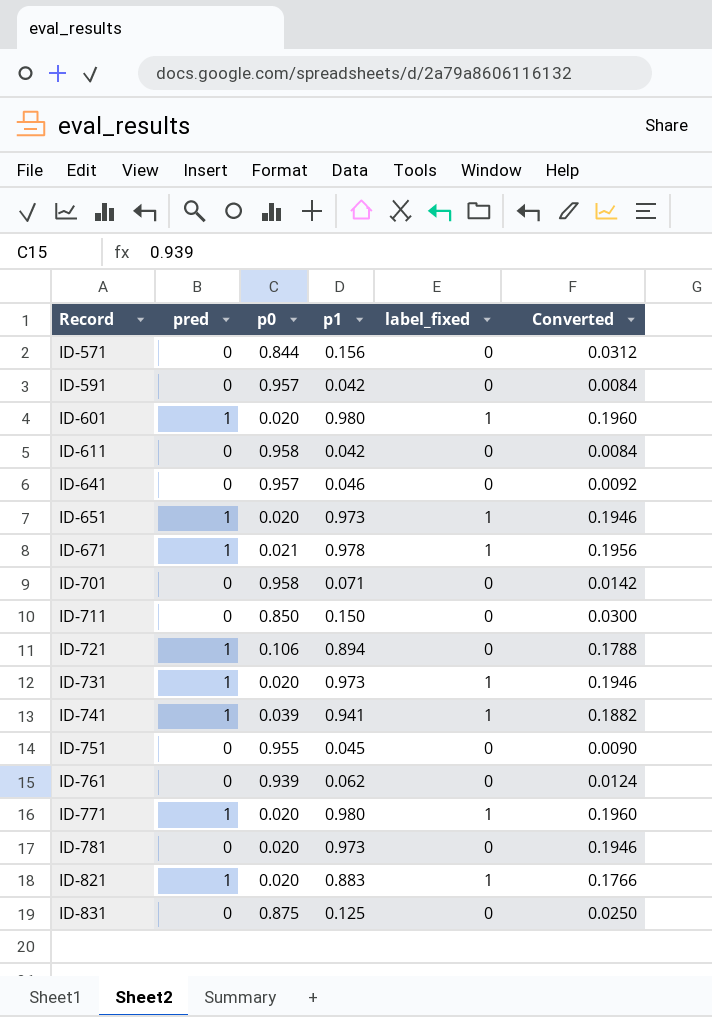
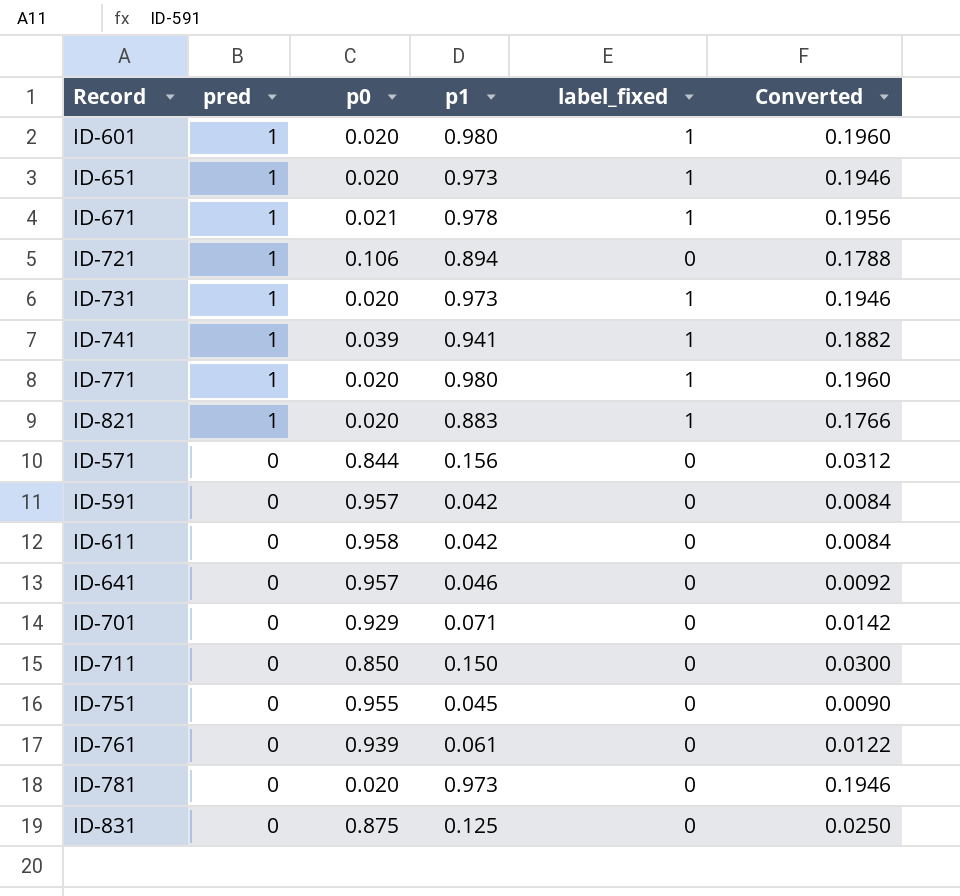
row order: Record ascending -> pred descending
ID-701 | p0: 0.958 -> 0.929
ID-761 | p1: 0.062 -> 0.061
ID-761 | Converted: 0.0124 -> 0.0122

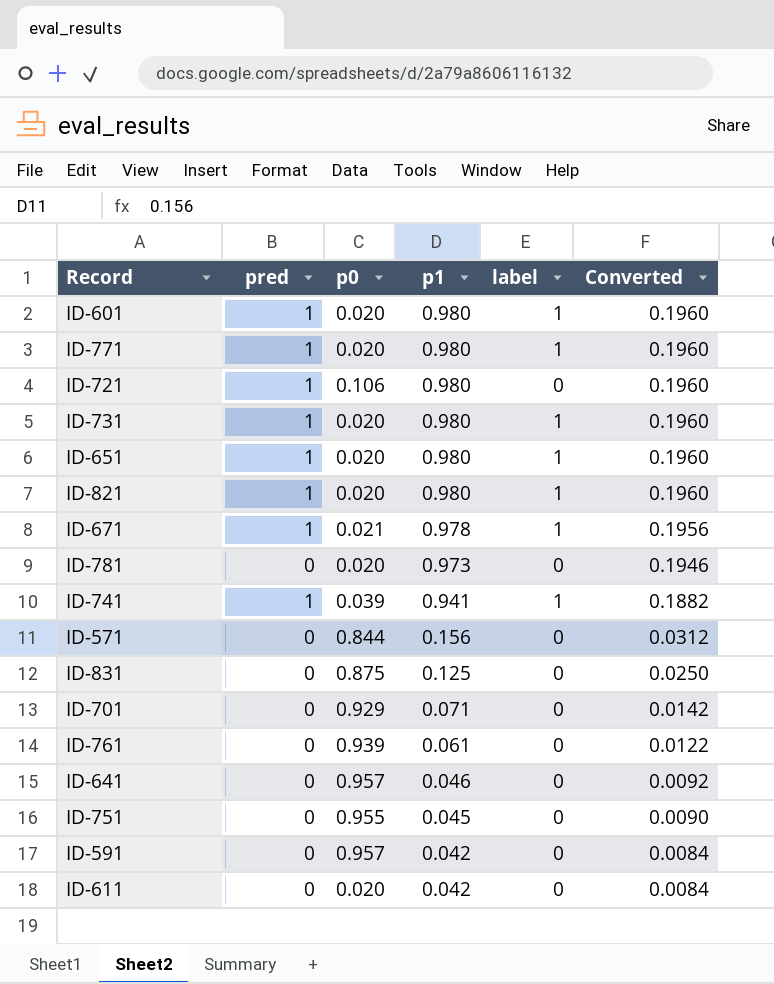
row order: pred descending -> p1 descending
column name: label_fixed -> label
row ID-711: 0 | 0.850 | 0.150 | 0 | 0.0300 -> none
ID-721 | p1: 0.894 -> 0.980
ID-721 | Converted: 0.1788 -> 0.1960
ID-731 | p1: 0.973 -> 0.980
ID-731 | Converted: 0.1946 -> 0.1960
ID-651 | p1: 0.973 -> 0.980
ID-651 | Converted: 0.1946 -> 0.1960
ID-821 | p1: 0.883 -> 0.980
ID-821 | Converted: 0.1766 -> 0.1960
ID-611 | p0: 0.958 -> 0.020

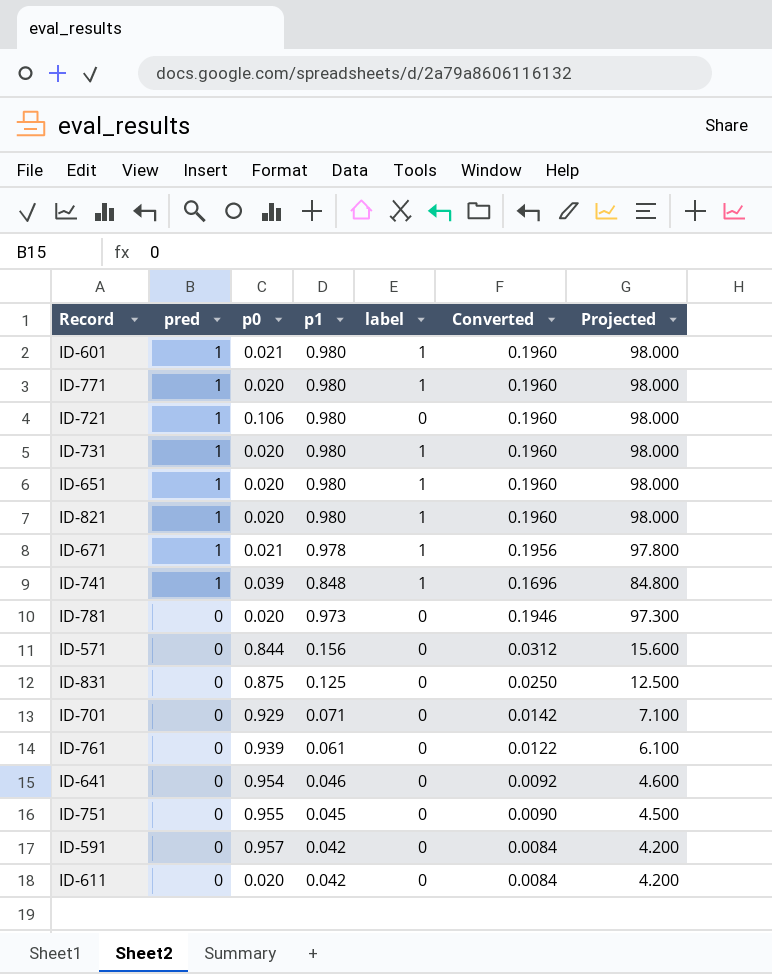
row order: p1 descending -> pred descending
column Projected | formula: none -> [p1] * 100
ID-601 | p0: 0.020 -> 0.021
ID-741 | p1: 0.941 -> 0.848
ID-741 | Converted: 0.1882 -> 0.1696
ID-641 | p0: 0.957 -> 0.954

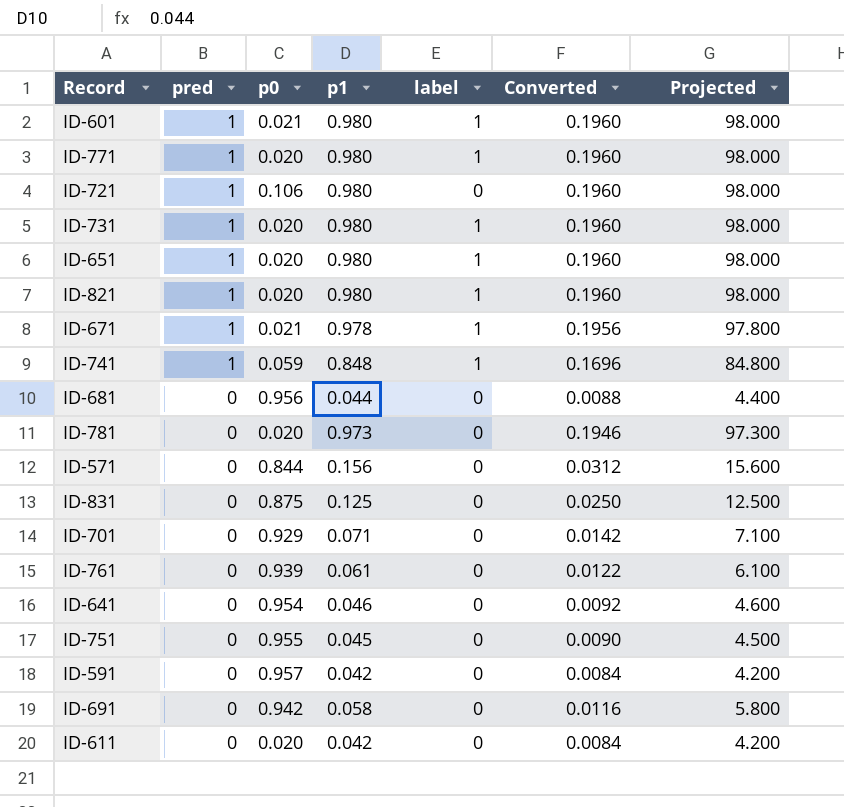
ID-741 | p0: 0.039 -> 0.059
row ID-681: none -> 0 | 0.956 | 0.044 | 0 | 0.0088 | 4.400
row ID-691: none -> 0 | 0.942 | 0.058 | 0 | 0.0116 | 5.800

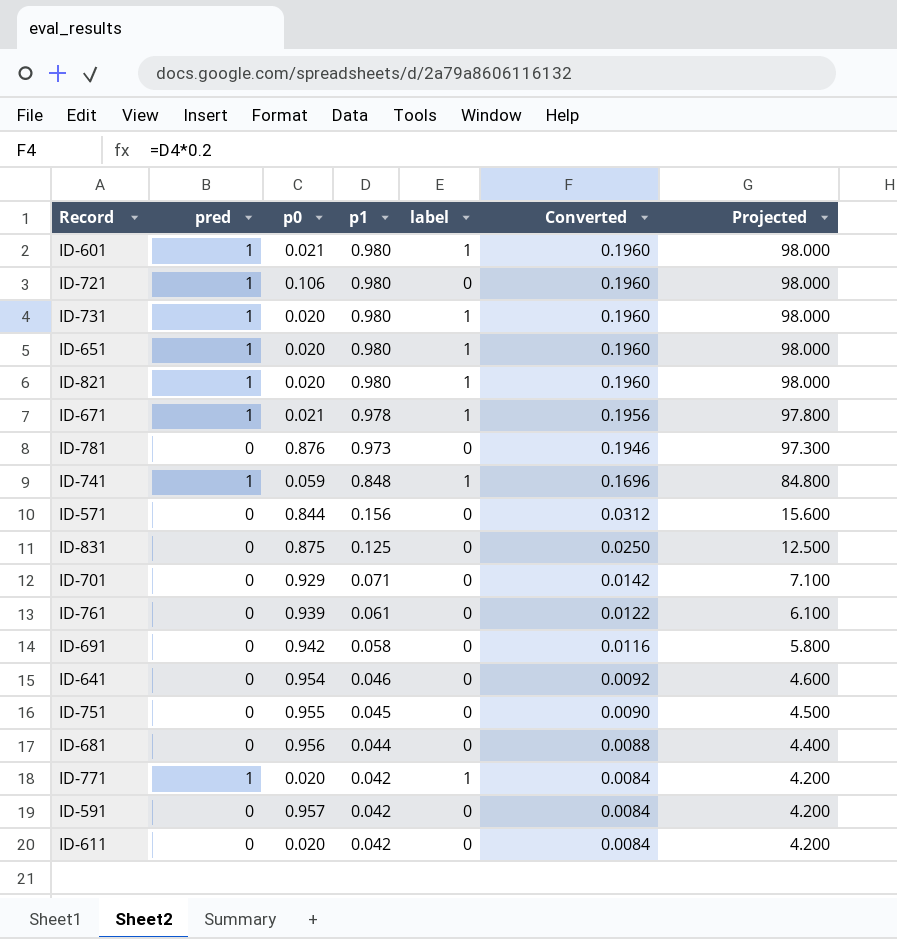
row order: pred descending -> p1 descending
ID-781 | p0: 0.020 -> 0.876
ID-771 | p1: 0.980 -> 0.042
ID-771 | Converted: 0.1960 -> 0.0084
ID-771 | Projected: 98.000 -> 4.200

